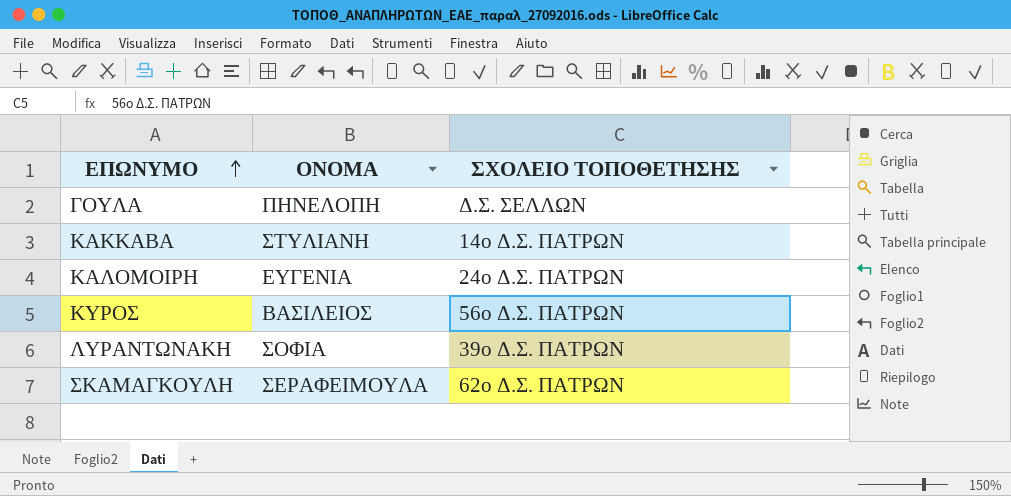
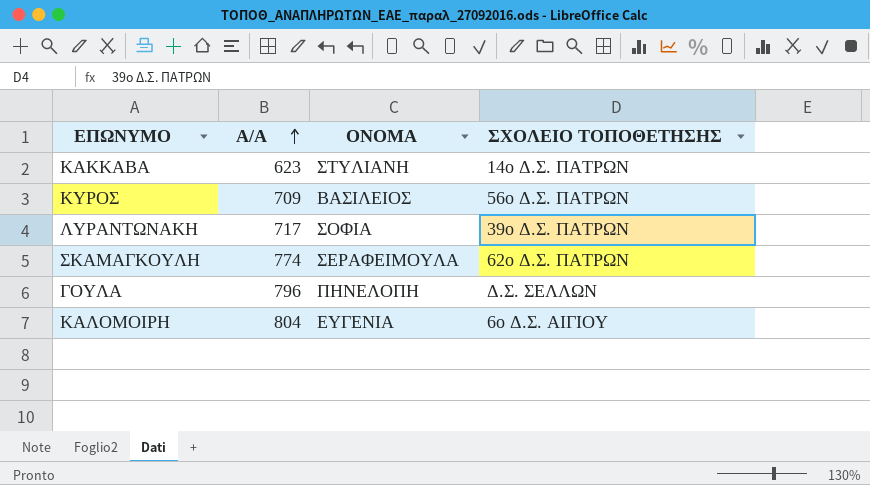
row order: ΕΠΩΝΥΜΟ ascending -> Α/Α ascending
column Α/Α | position: none -> 2
ΚΑΛΟΜΟΙΡΗ | ΣΧΟΛΕΙΟ ΤΟΠΟΘΕΤΗΣΗΣ: 24ο Δ.Σ. ΠΑΤΡΩΝ -> 6ο Δ.Σ. ΑΙΓΙΟΥ

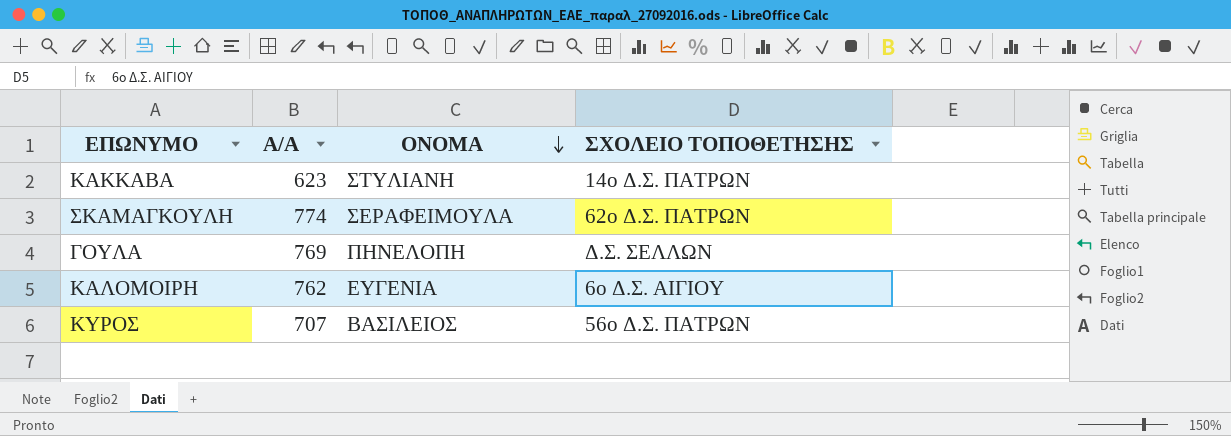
row order: Α/Α ascending -> ΟΝΟΜΑ descending
row ΛΥΡΑΝΤΩΝΑΚΗ: 717 | ΣΟΦΙΑ | 39ο Δ.Σ. ΠΑΤΡΩΝ -> none
ΓΟΥΛΑ | Α/Α: 796 -> 769
ΚΑΛΟΜΟΙΡΗ | Α/Α: 804 -> 762
ΚΥΡΟΣ | Α/Α: 709 -> 707

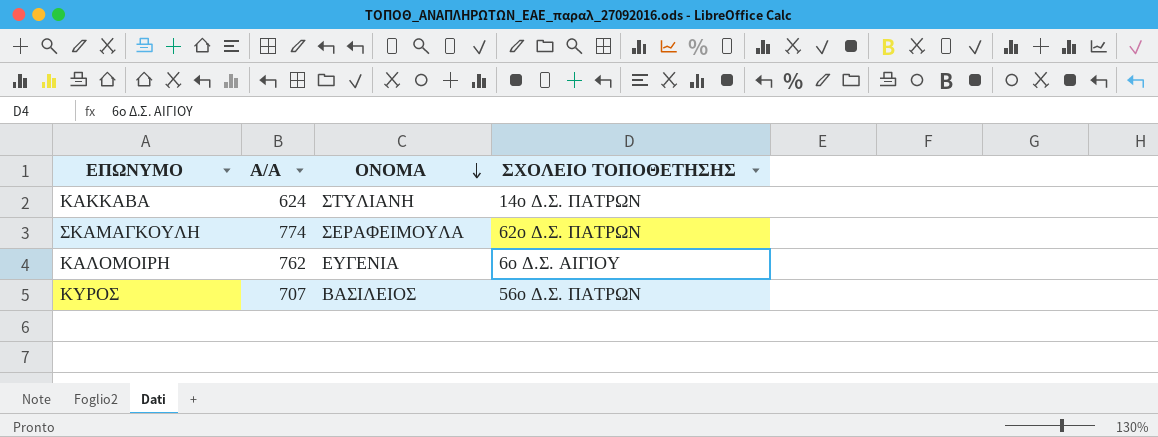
row ΓΟΥΛΑ: 769 | ΠΗΝΕΛΟΠΗ | Δ.Σ. ΣΕΛΛΩΝ -> none
ΚΑΚΚΑΒΑ | Α/Α: 623 -> 624

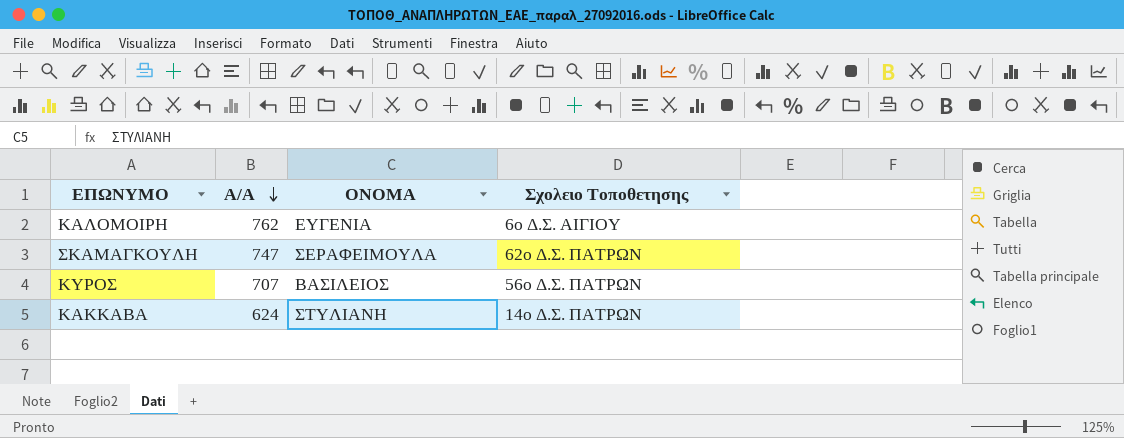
row order: ΟΝΟΜΑ descending -> Α/Α descending
column name: ΣΧΟΛΕΙΟ ΤΟΠΟΘΕΤΗΣΗΣ -> Σχολειο Τοποθετησης
ΣΚΑΜΑΓΚΟΥΛΗ | Α/Α: 774 -> 747

